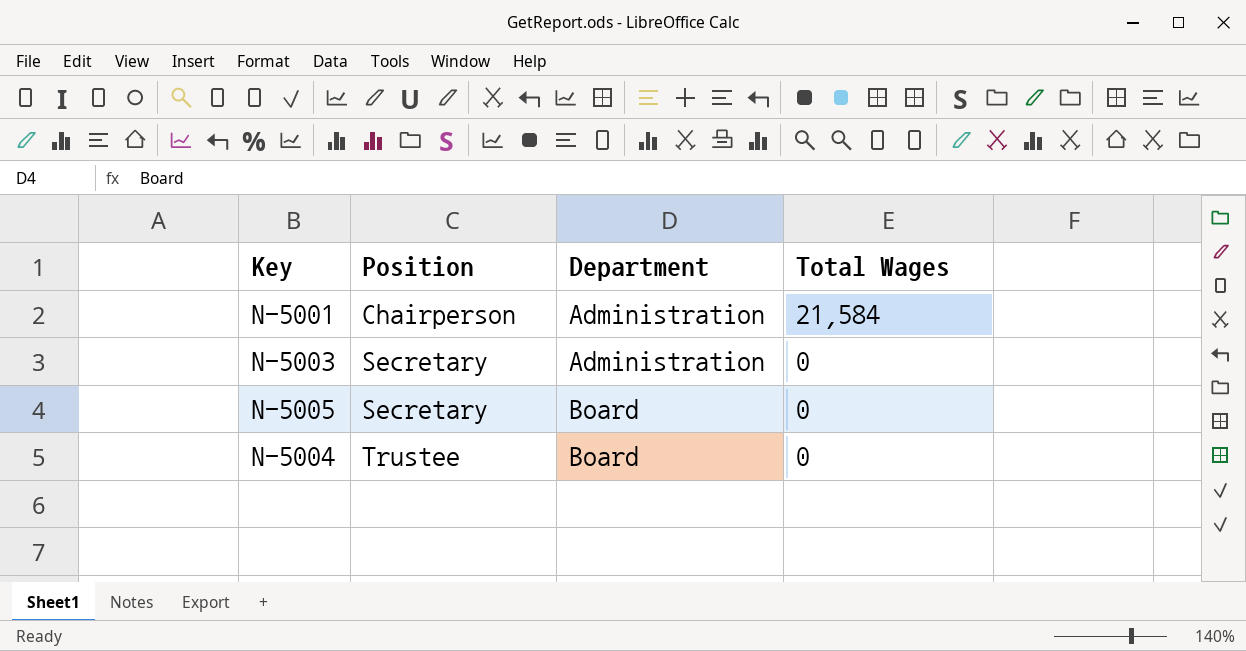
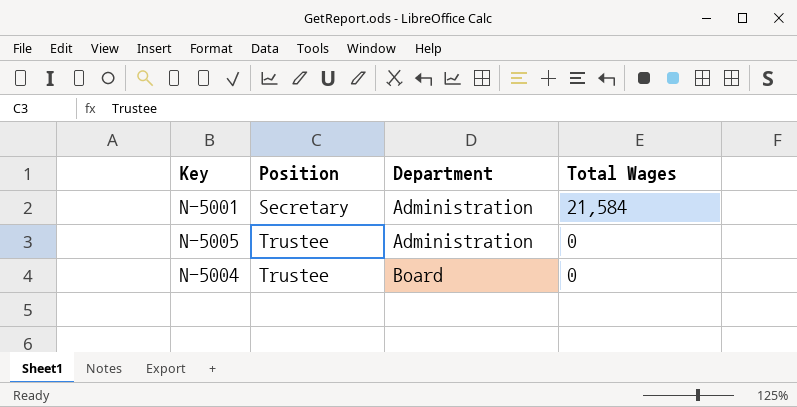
row N-5003: Secretary | Administration | 0 -> none
N-5001 | Position: Chairperson -> Secretary
N-5005 | Position: Secretary -> Trustee
N-5005 | Department: Board -> Administration

